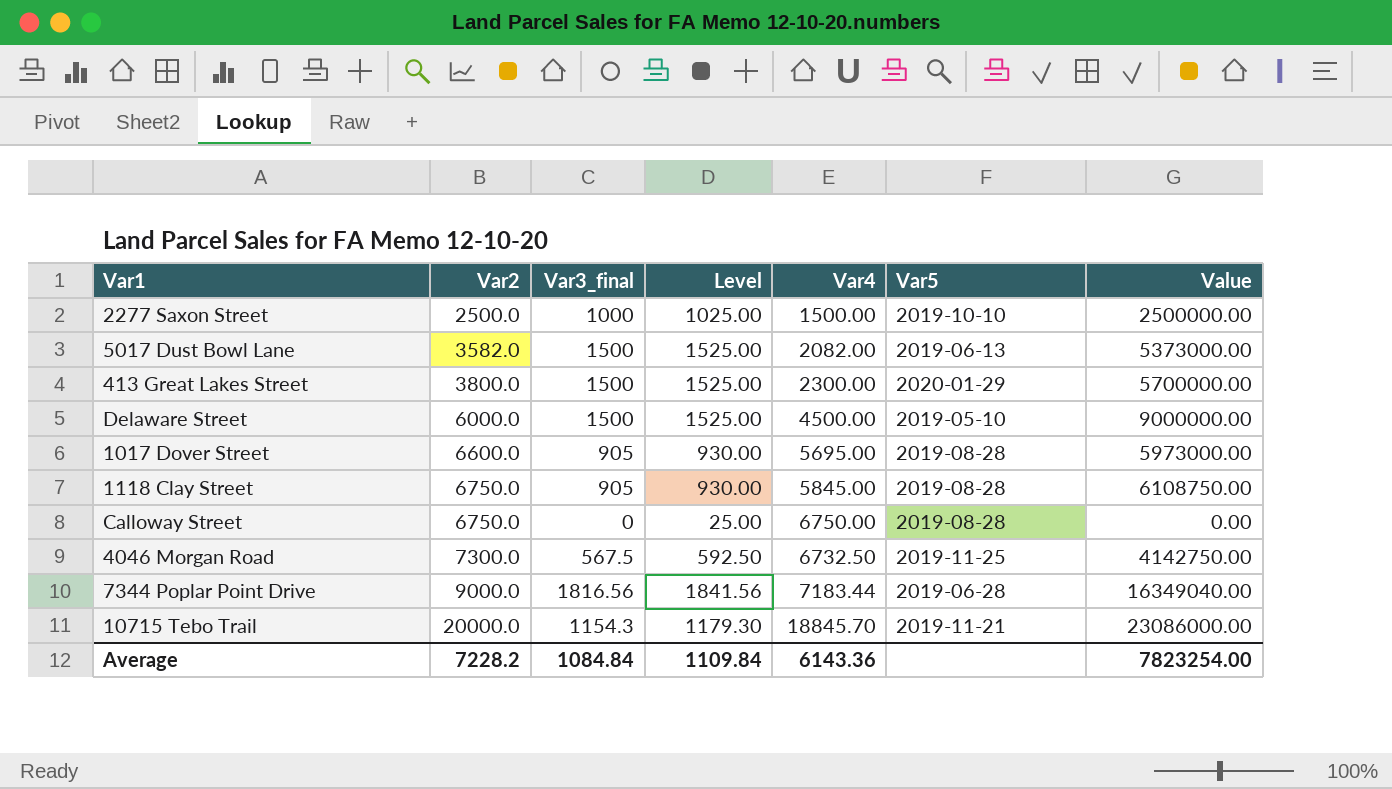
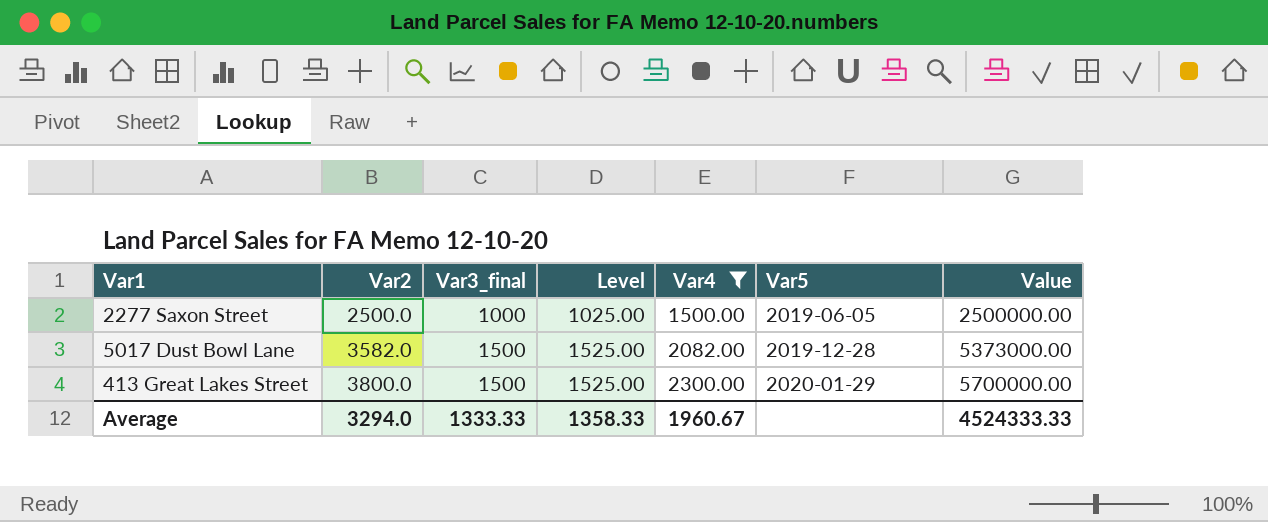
filter: none -> Var4 <= 2300.00
2277 Saxon Street | Var5: 2019-10-10 -> 2019-06-05
5017 Dust Bowl Lane | Var5: 2019-06-13 -> 2019-12-28
Average | Var2: 7228.2 -> 3294.0
Average | Var3_final: 1084.84 -> 1333.33
Average | Level: 1109.84 -> 1358.33
Average | Var4: 6143.36 -> 1960.67
Average | Value: 7823254.00 -> 4524333.33

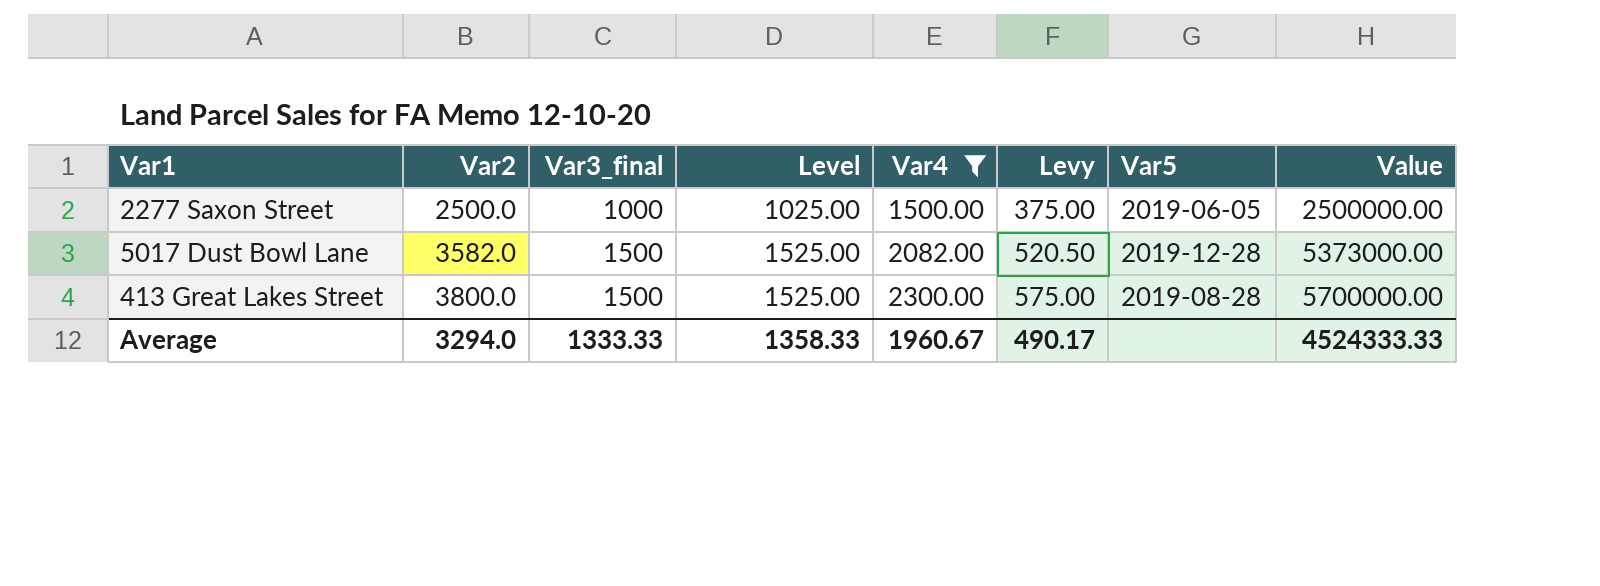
column Levy | formula: none -> [Var4] * 0.25
413 Great Lakes Street | Var5: 2020-01-29 -> 2019-08-28

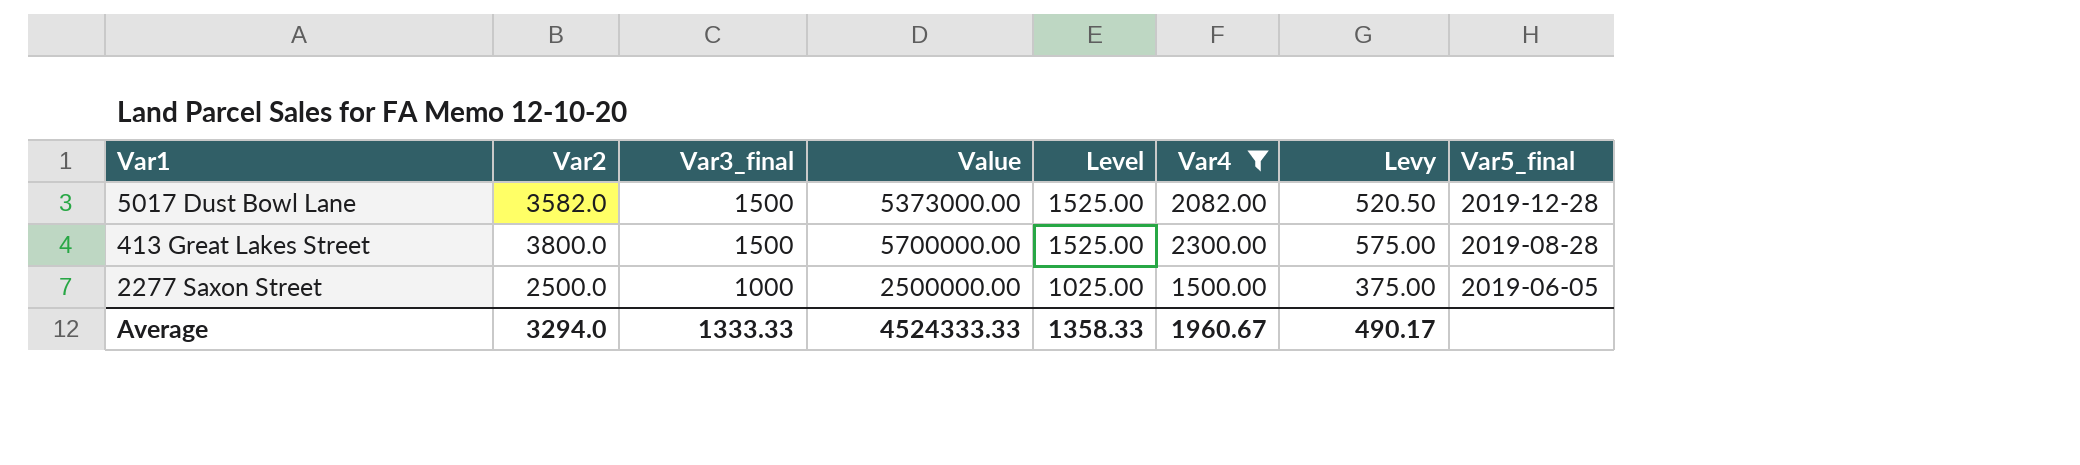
row order: Var2 ascending -> Var3_final descending
column Value | position: 8 -> 4
column name: Var5 -> Var5_final

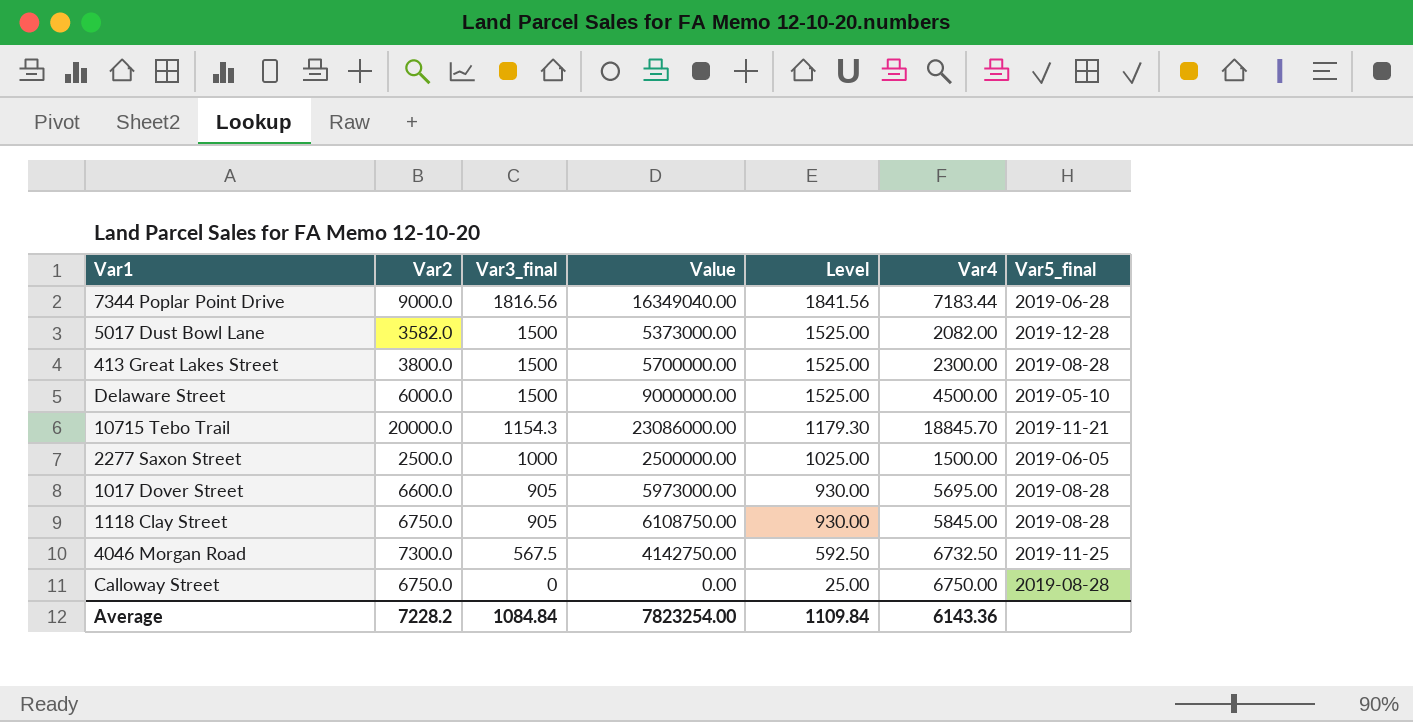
filter: Var4 <= 2300.00 -> none
column Levy | formula: [Var4] * 0.25 -> none
Average | Var2: 3294.0 -> 7228.2
Average | Var3_final: 1333.33 -> 1084.84
Average | Value: 4524333.33 -> 7823254.00
Average | Level: 1358.33 -> 1109.84
Average | Var4: 1960.67 -> 6143.36

